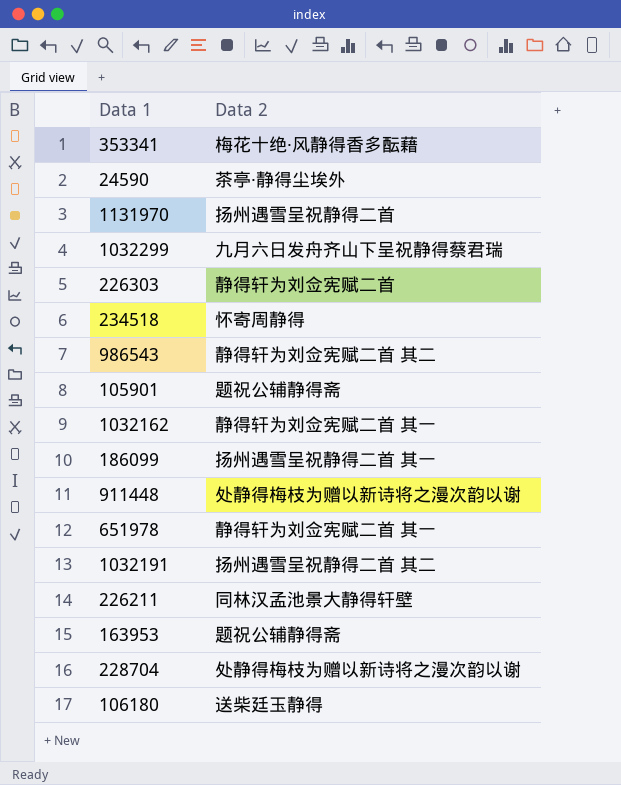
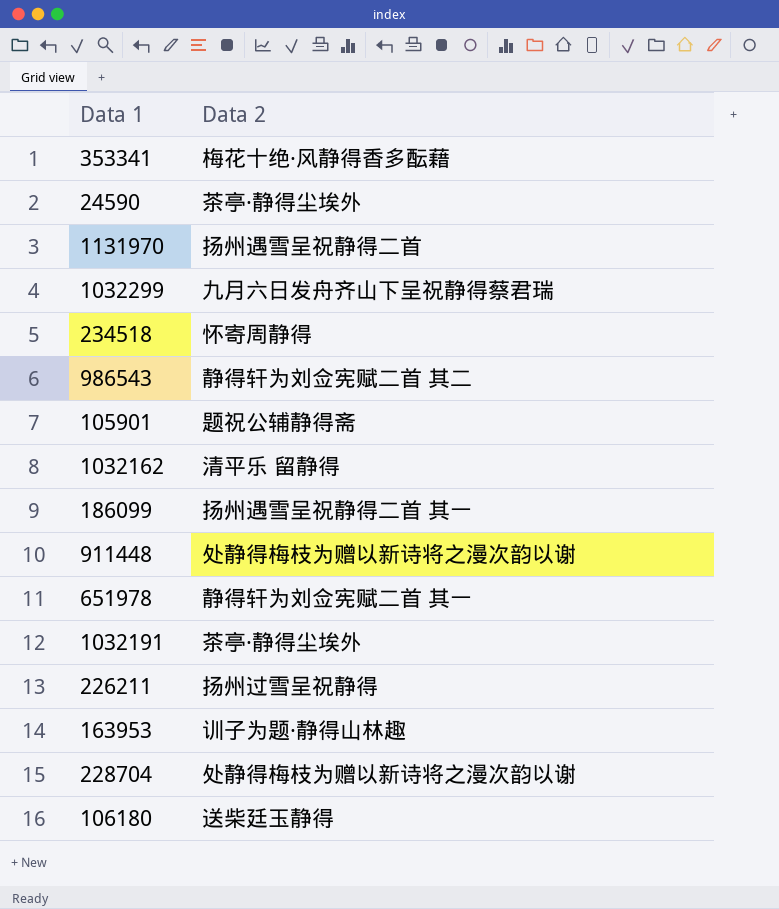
row 226303: 静得轩为刘佥宪赋二首 -> none
1032162 | Data 2: 静得轩为刘佥宪赋二首 其一 -> 清平乐 留静得
1032191 | Data 2: 扬州遇雪呈祝静得二首 其二 -> 茶亭·静得尘埃外
226211 | Data 2: 同林汉孟池景大静得轩壁 -> 扬州过雪呈祝静得
163953 | Data 2: 题祝公辅静得斋 -> 训子为题·静得山林趣

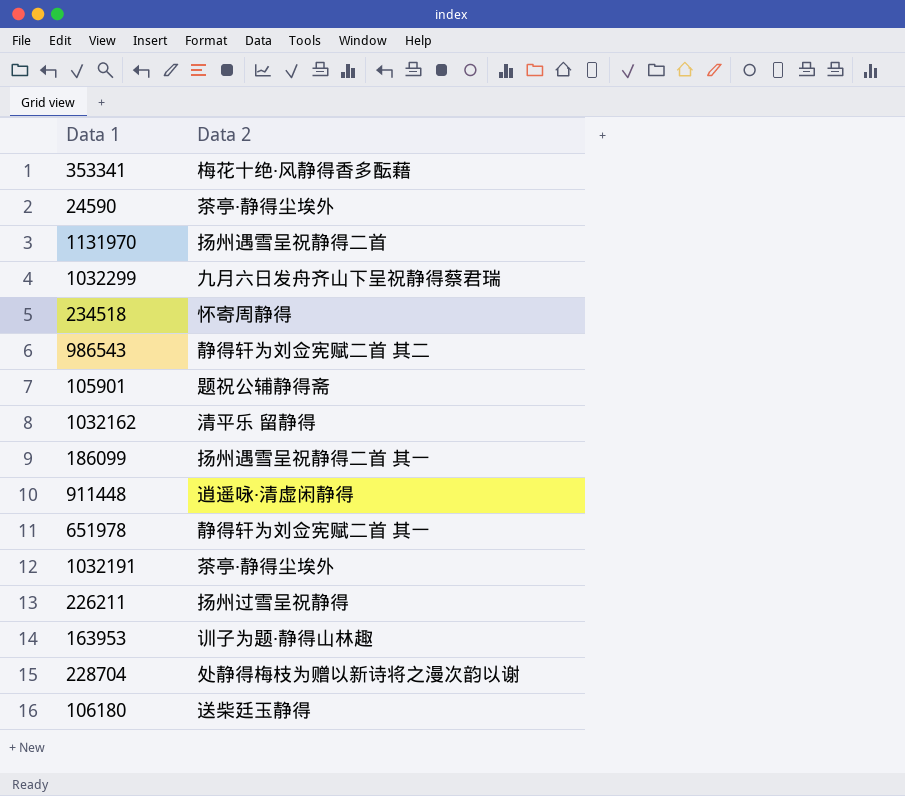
911448 | Data 2: 处静得梅枝为赠以新诗将之漫次韵以谢 -> 逍遥咏·清虚闲静得

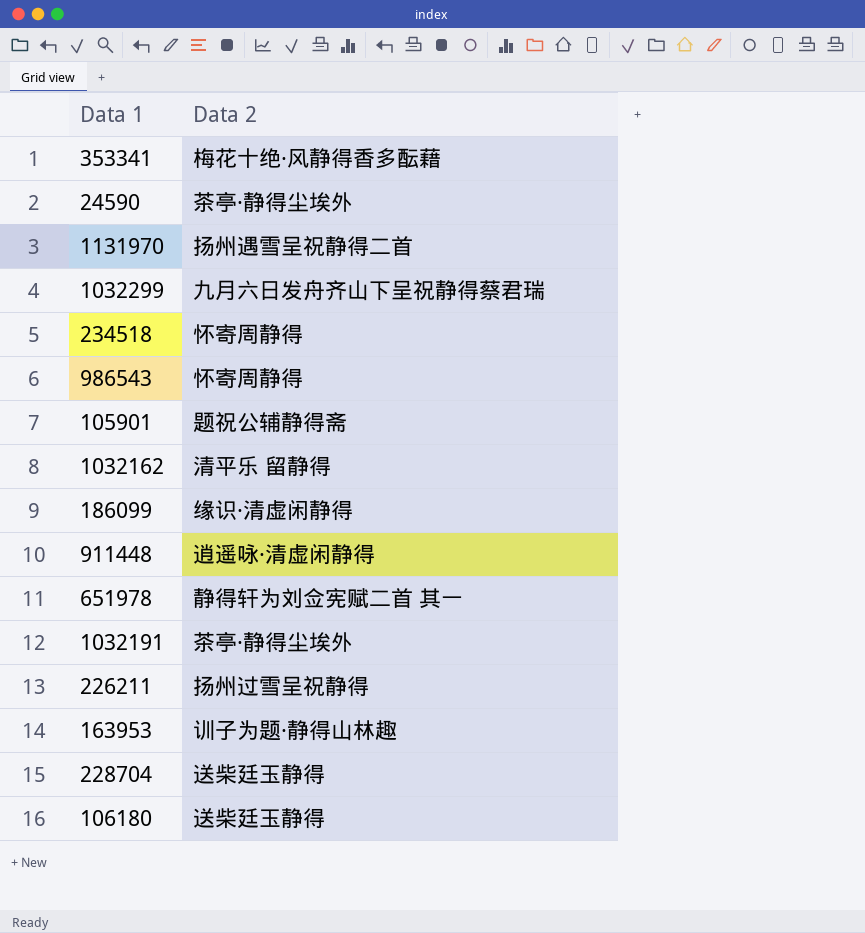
986543 | Data 2: 静得轩为刘佥宪赋二首 其二 -> 怀寄周静得
186099 | Data 2: 扬州遇雪呈祝静得二首 其一 -> 缘识·清虚闲静得
228704 | Data 2: 处静得梅枝为赠以新诗将之漫次韵以谢 -> 送柴廷玉静得

